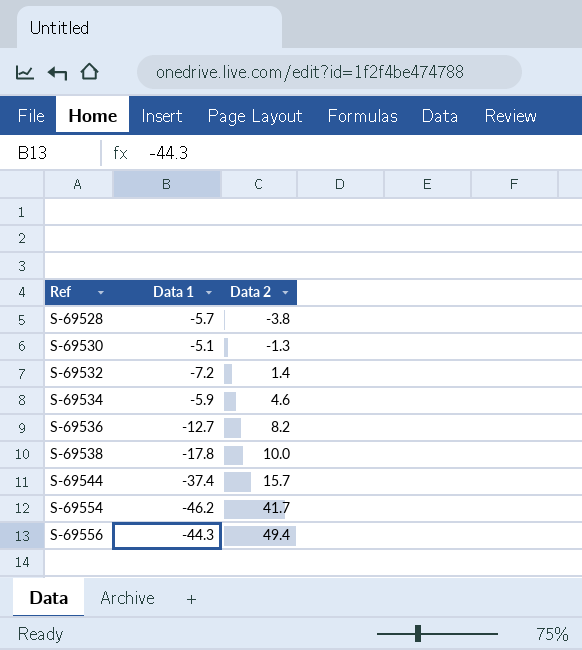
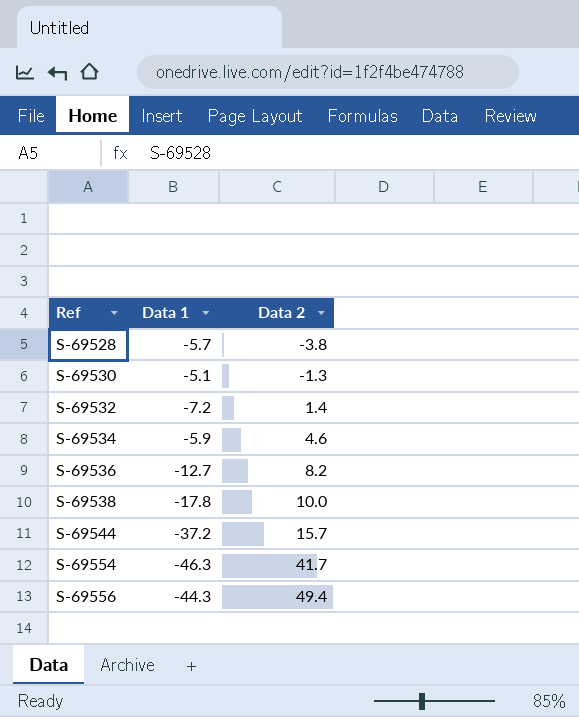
S-69544 | Data 1: -37.4 -> -37.2
S-69554 | Data 1: -46.2 -> -46.3

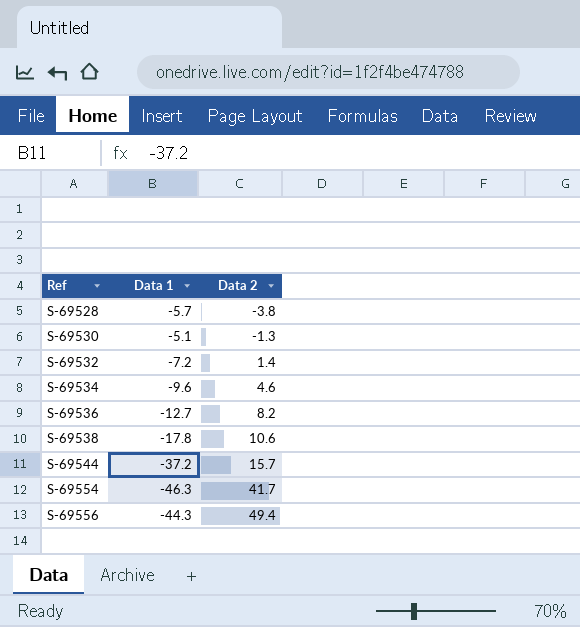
S-69534 | Data 1: -5.9 -> -9.6
S-69538 | Data 2: 10.0 -> 10.6

